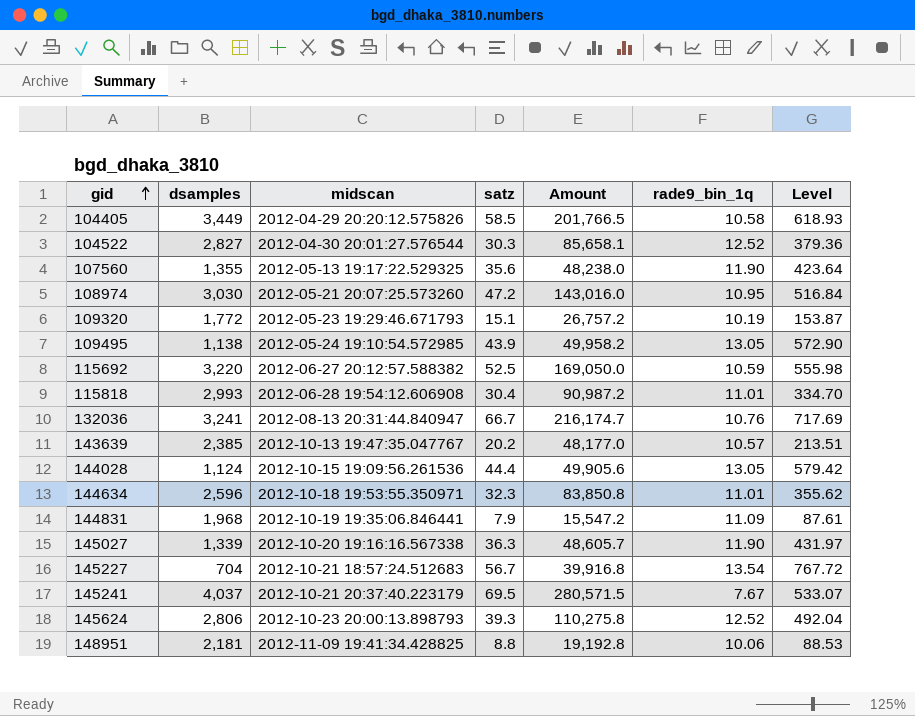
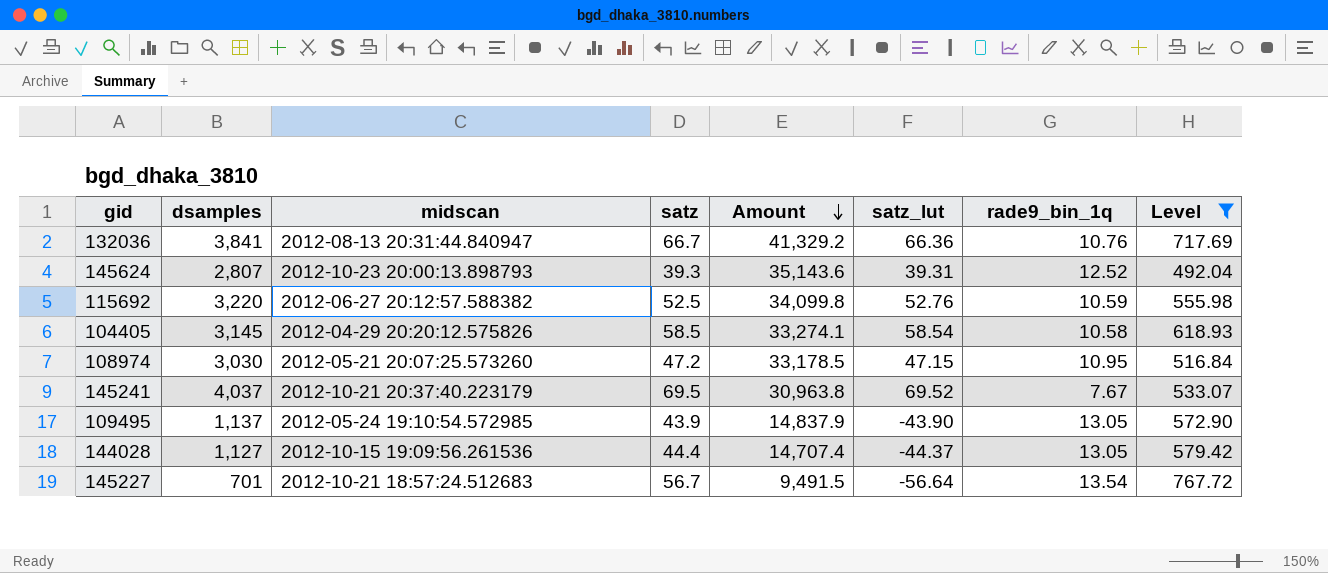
filter: none -> Level >= 492.04
row order: gid ascending -> Amount descending
column Amount | formula: [dsamples] * [satz] -> [dsamples] * [rade9_bin_1q]
column satz_lut | position: none -> 6
132036 | dsamples: 3,241 -> 3,841
145624 | dsamples: 2,806 -> 2,807
104405 | dsamples: 3,449 -> 3,145
109495 | dsamples: 1,138 -> 1,137
144028 | dsamples: 1,124 -> 1,127
145227 | dsamples: 704 -> 701

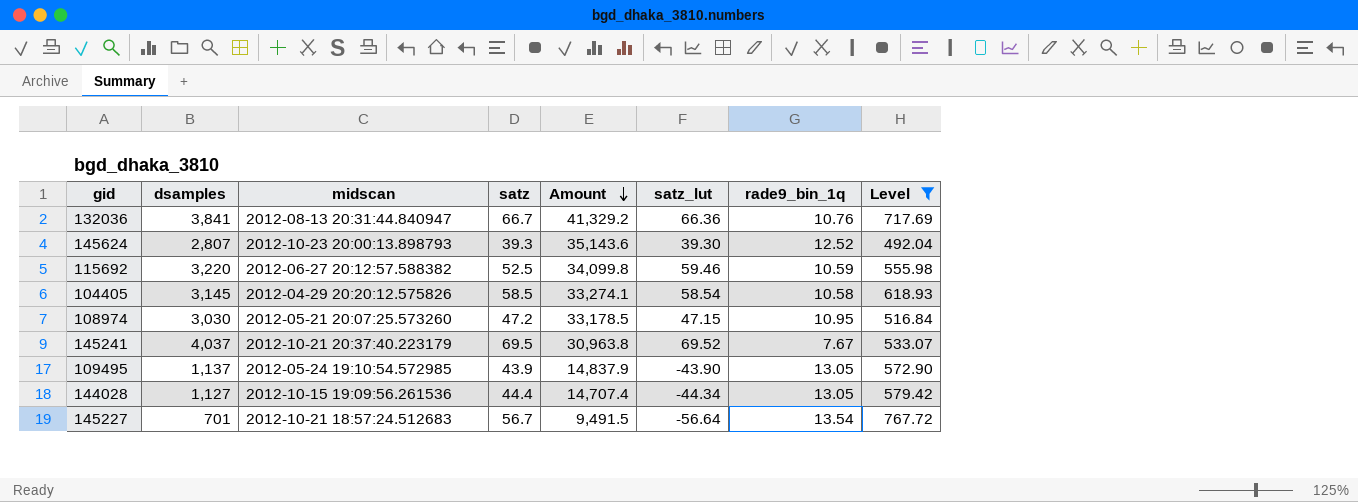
145624 | satz_lut: 39.31 -> 39.30
115692 | satz_lut: 52.76 -> 59.46
144028 | satz_lut: -44.37 -> -44.34

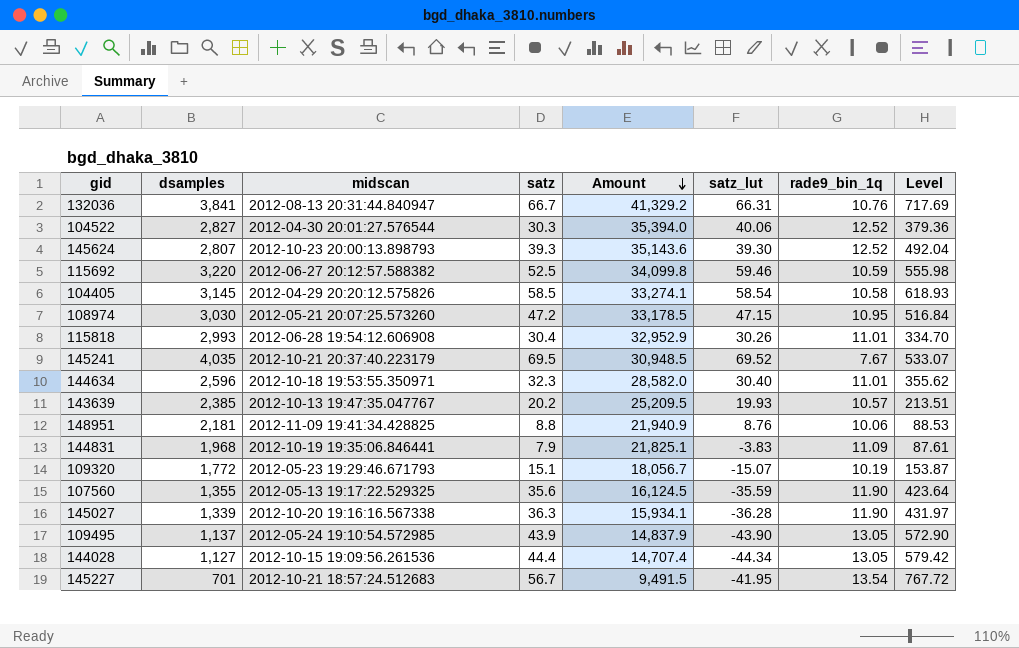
filter: Level >= 492.04 -> none
132036 | satz_lut: 66.36 -> 66.31
145241 | dsamples: 4,037 -> 4,035
145241 | Amount: 30,963.8 -> 30,948.5
145227 | satz_lut: -56.64 -> -41.95

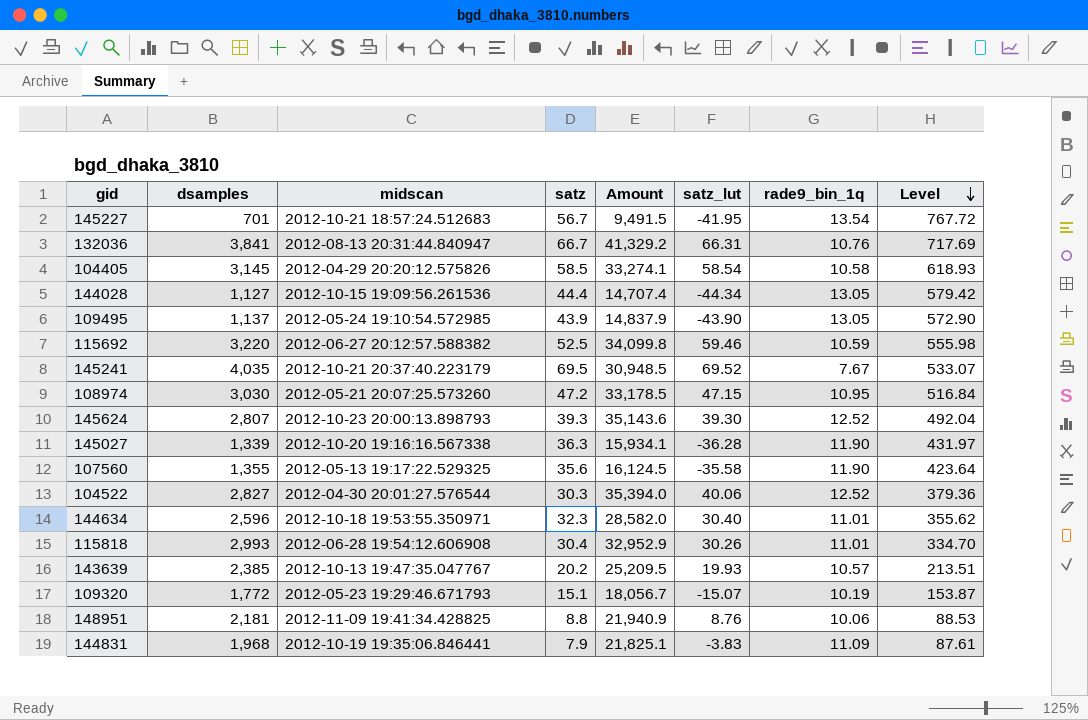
row order: Amount descending -> Level descending
107560 | satz_lut: -35.59 -> -35.58

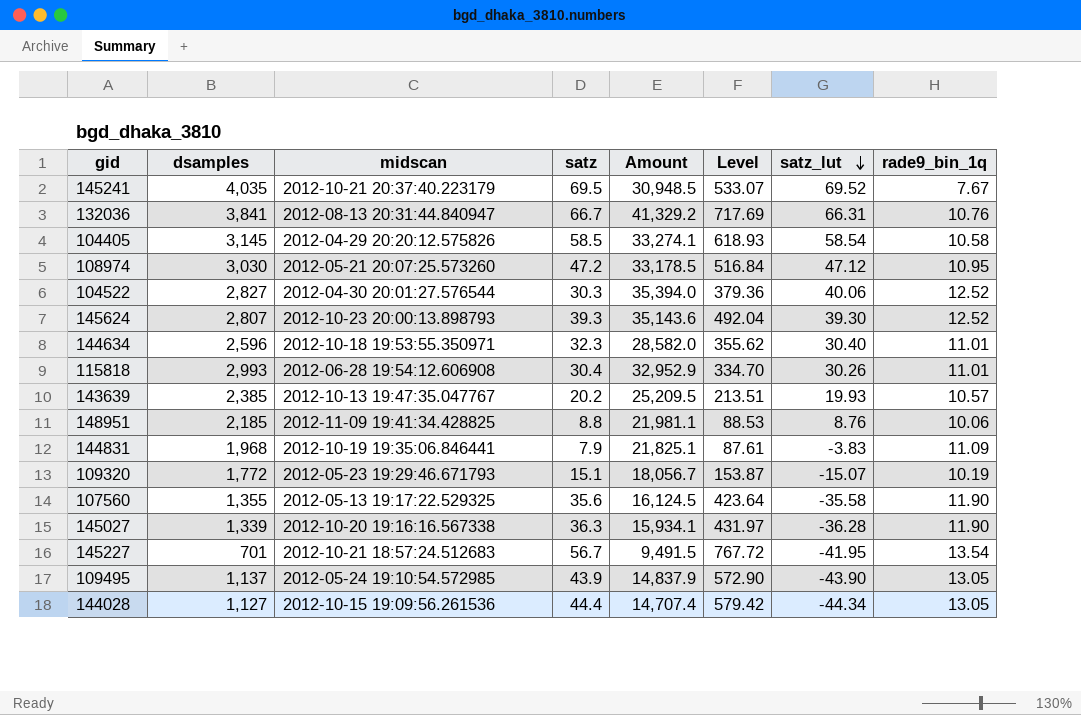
row order: Level descending -> satz_lut descending
column Level | position: 8 -> 6
row 115692: 3,220 | 2012-06-27 20:12:57.588382 | 52.5 | 34,099.8 | 59.46 | 10.59 | 555.98 -> none
108974 | satz_lut: 47.15 -> 47.12
148951 | dsamples: 2,181 -> 2,185
148951 | Amount: 21,940.9 -> 21,981.1

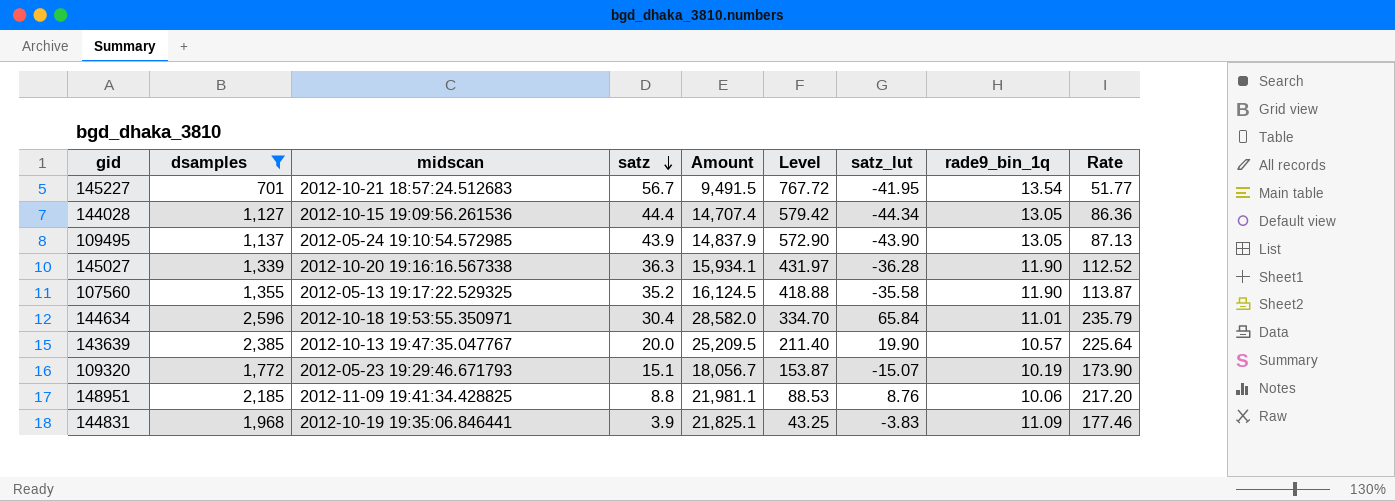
filter: none -> dsamples <= 2,596
row order: satz_lut descending -> satz descending
column Rate | formula: none -> [dsamples] / [rade9_bin_1q]
107560 | satz: 35.6 -> 35.2
107560 | Level: 423.64 -> 418.88
144634 | satz: 32.3 -> 30.4
144634 | Level: 355.62 -> 334.70
144634 | satz_lut: 30.40 -> 65.84
143639 | satz: 20.2 -> 20.0
143639 | Level: 213.51 -> 211.40
143639 | satz_lut: 19.93 -> 19.90
144831 | satz: 7.9 -> 3.9
144831 | Level: 87.61 -> 43.25

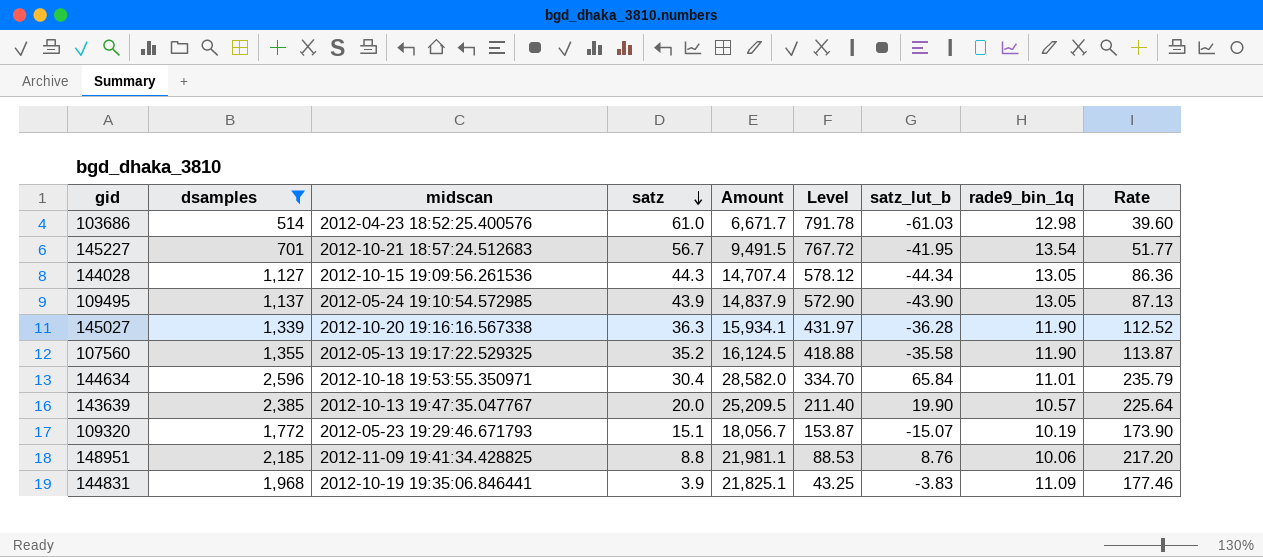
column name: satz_lut -> satz_lut_b
row 103686: none -> 514 | 2012-04-23 18:52:25.400576 | 61.0 | 6,671.7 | 791.78 | -61.03 | 12.98 | 39.60
144028 | satz: 44.4 -> 44.3
144028 | Level: 579.42 -> 578.12

